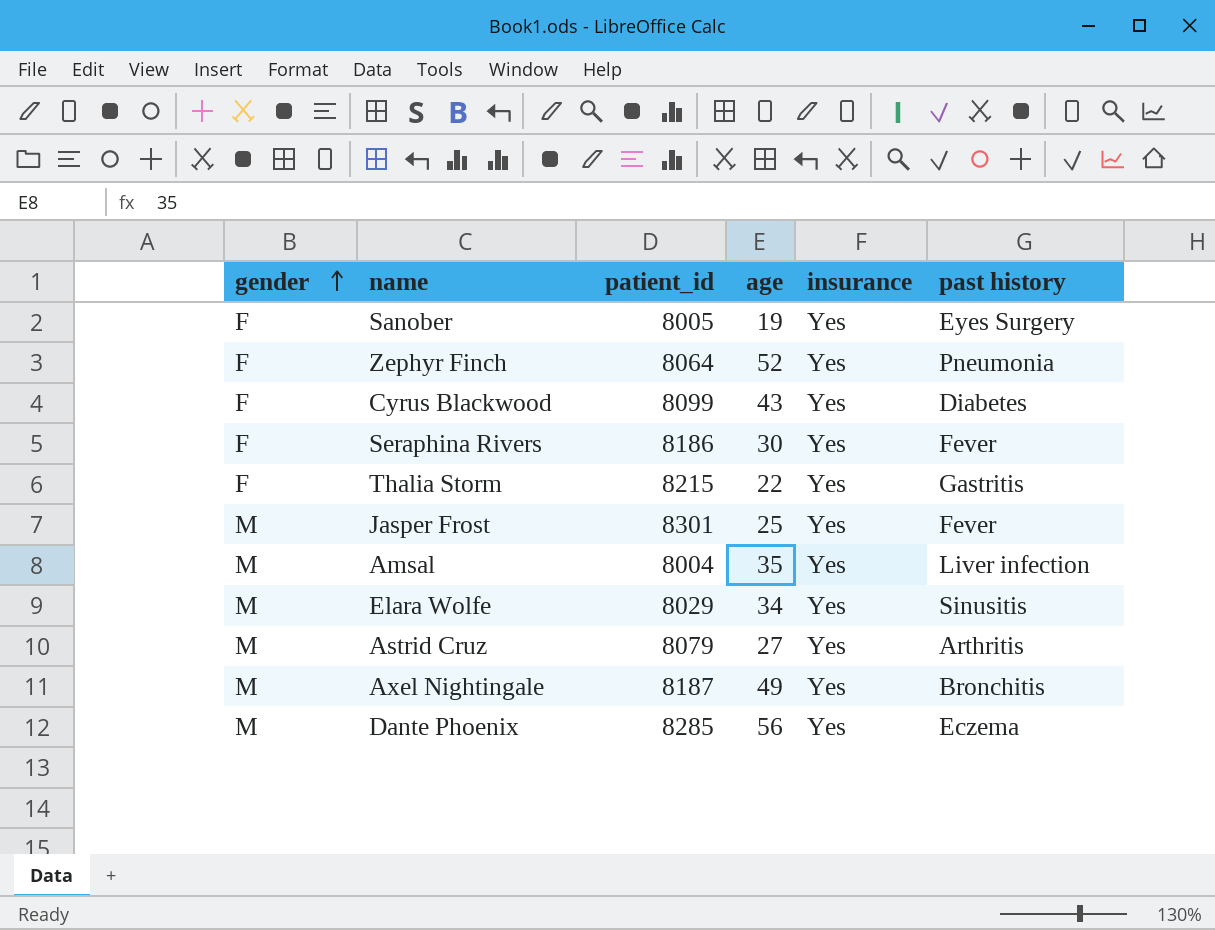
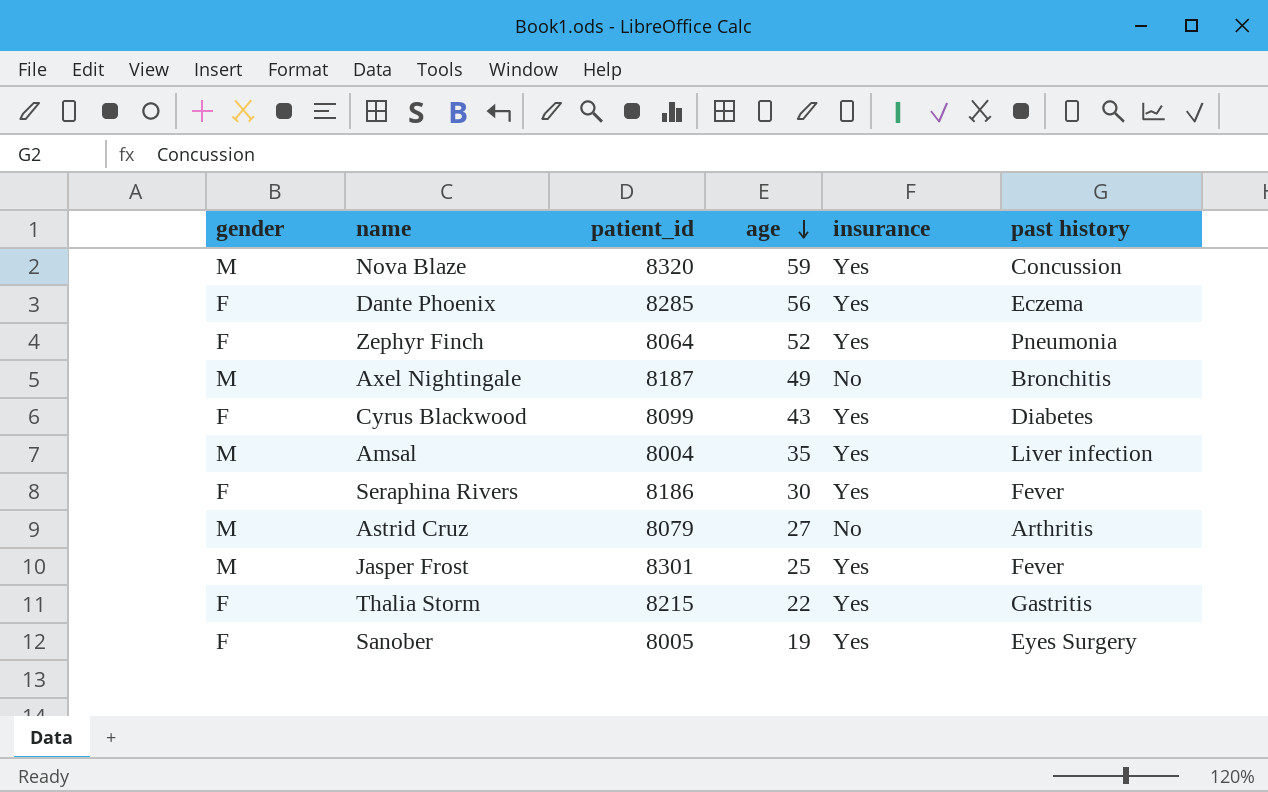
row order: gender ascending -> age descending
row Elara Wolfe: M | 8029 | 34 | Yes | Sinusitis -> none
row Nova Blaze: none -> M | 8320 | 59 | Yes | Concussion
Dante Phoenix | gender: M -> F
Axel Nightingale | insurance: Yes -> No
Astrid Cruz | insurance: Yes -> No

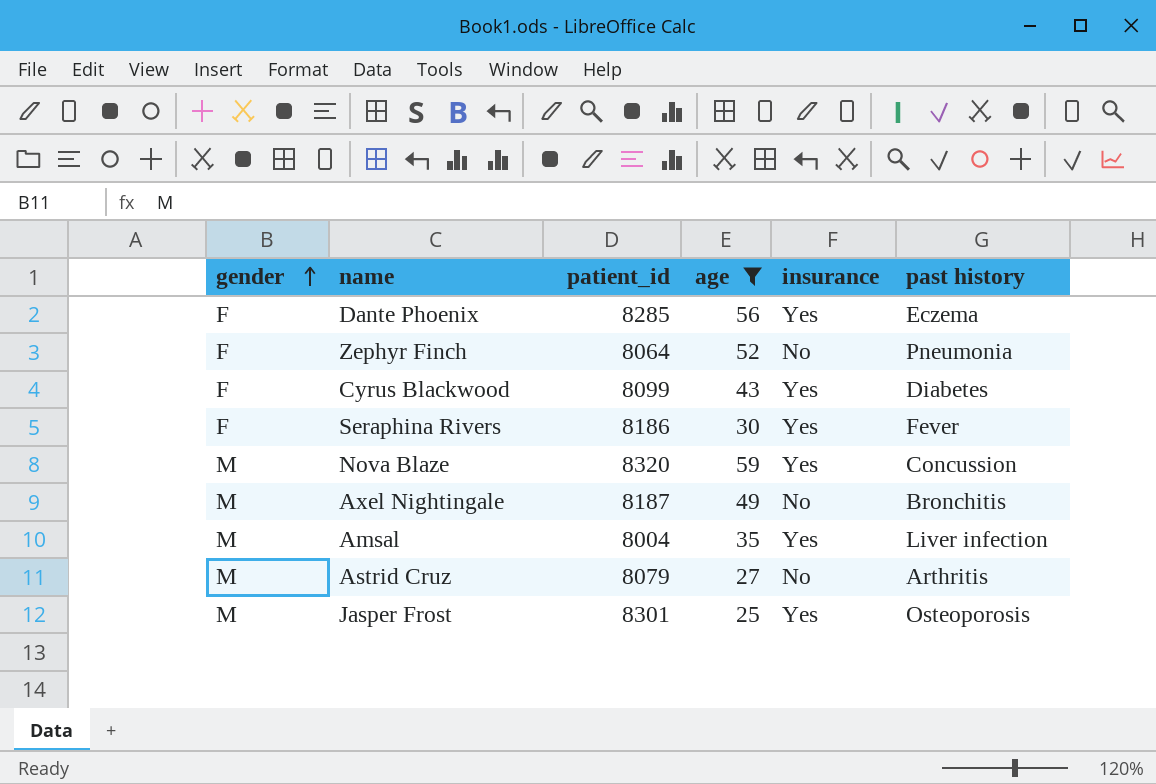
filter: none -> age >= 25
row order: age descending -> gender ascending
Zephyr Finch | insurance: Yes -> No
Jasper Frost | past history: Fever -> Osteoporosis

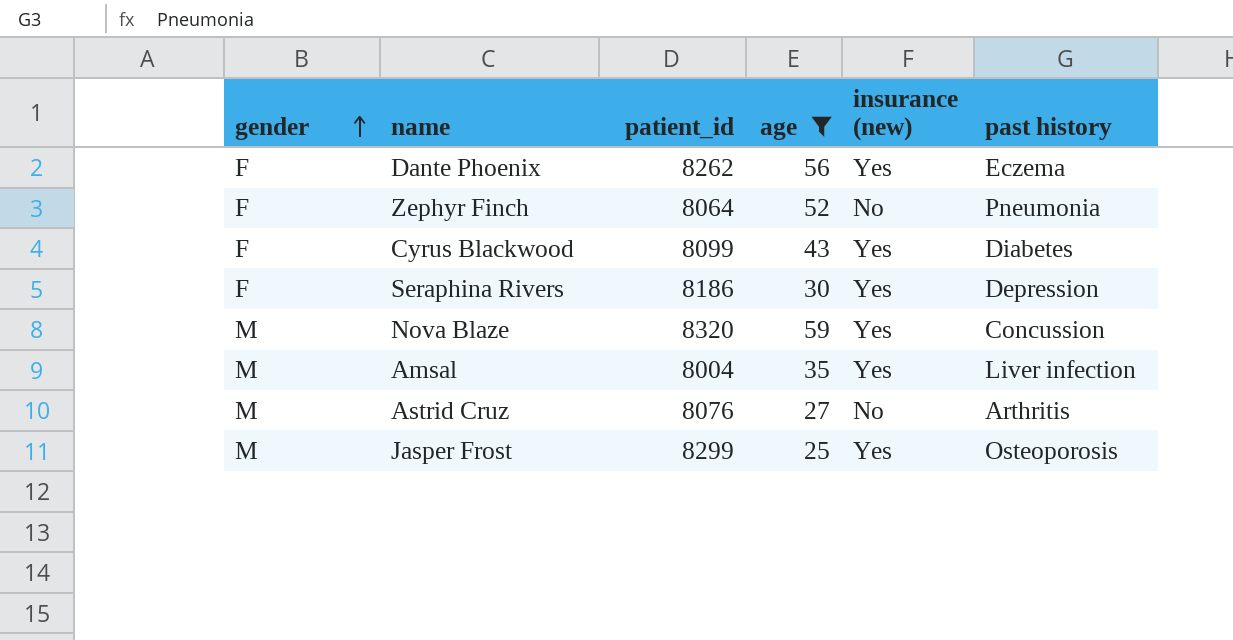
column name: insurance -> insurance (new)
row Axel Nightingale: M | 8187 | 49 | No | Bronchitis -> none
Dante Phoenix | patient_id: 8285 -> 8262
Seraphina Rivers | past history: Fever -> Depression
Astrid Cruz | patient_id: 8079 -> 8076
Jasper Frost | patient_id: 8301 -> 8299

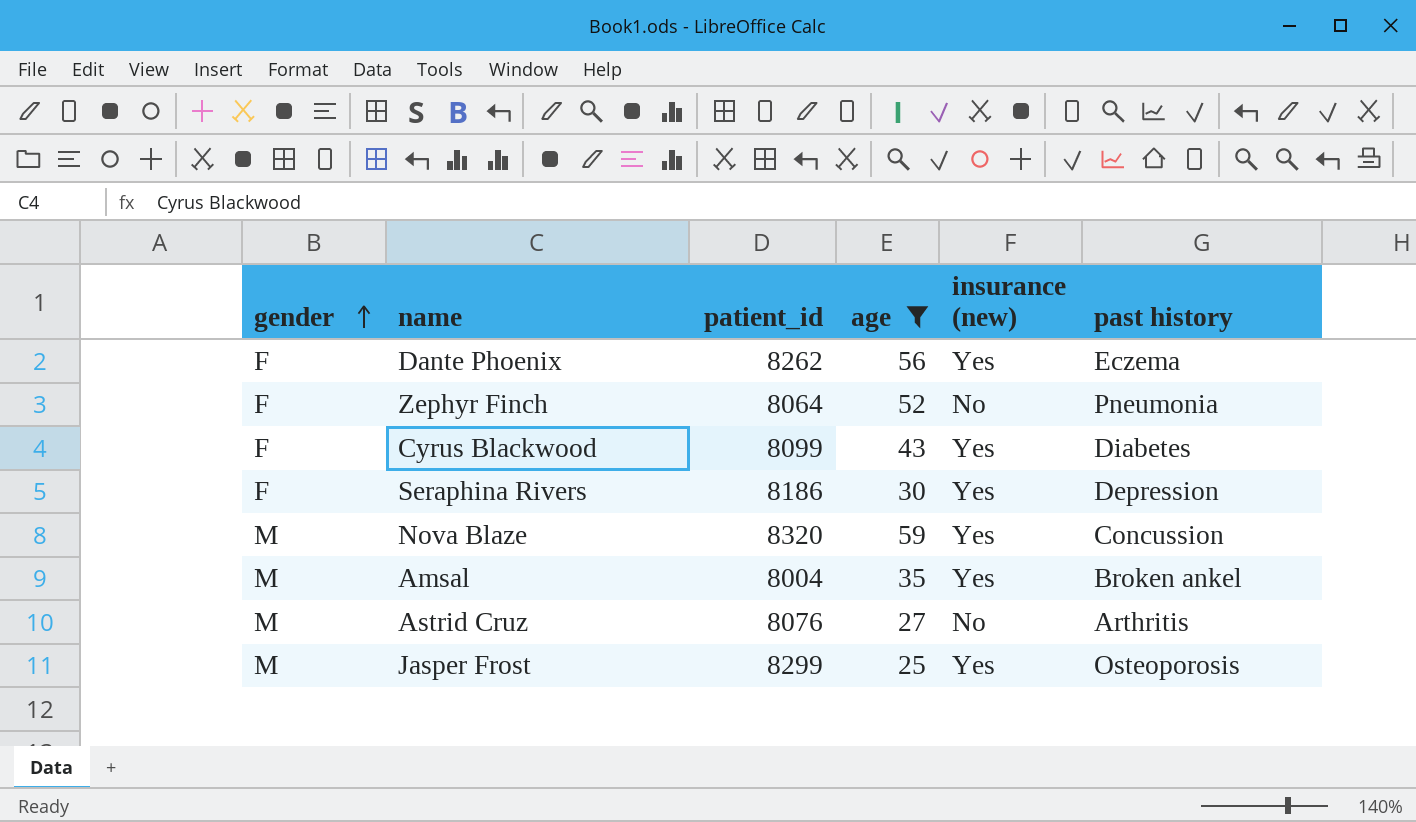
Amsal | past history: Liver infection -> Broken ankel

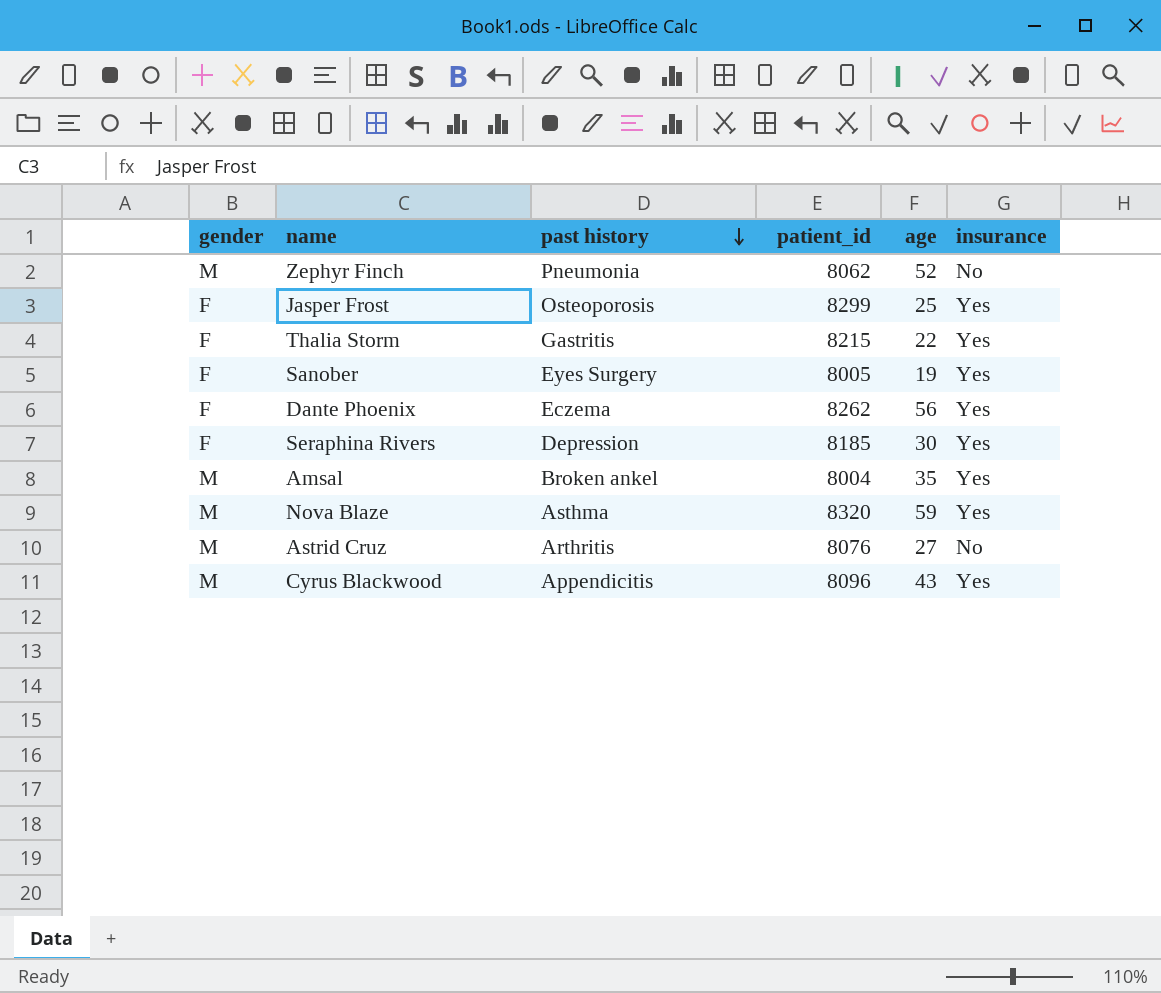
filter: age >= 25 -> none
row order: gender ascending -> past history descending
column past history | position: 6 -> 3
column name: insurance (new) -> insurance
Zephyr Finch | gender: F -> M
Zephyr Finch | patient_id: 8064 -> 8062
Jasper Frost | gender: M -> F
Seraphina Rivers | patient_id: 8186 -> 8185
Nova Blaze | past history: Concussion -> Asthma
Cyrus Blackwood | gender: F -> M
Cyrus Blackwood | past history: Diabetes -> Appendicitis
Cyrus Blackwood | patient_id: 8099 -> 8096

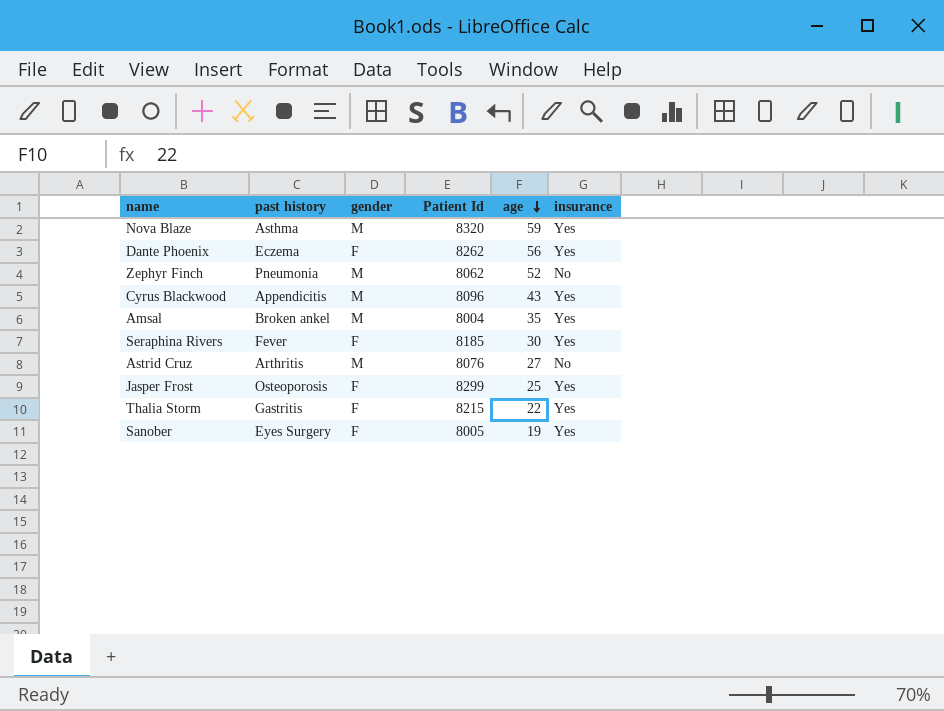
row order: past history descending -> age descending
column gender | position: 1 -> 3
column name: patient_id -> Patient Id
Seraphina Rivers | past history: Depression -> Fever

